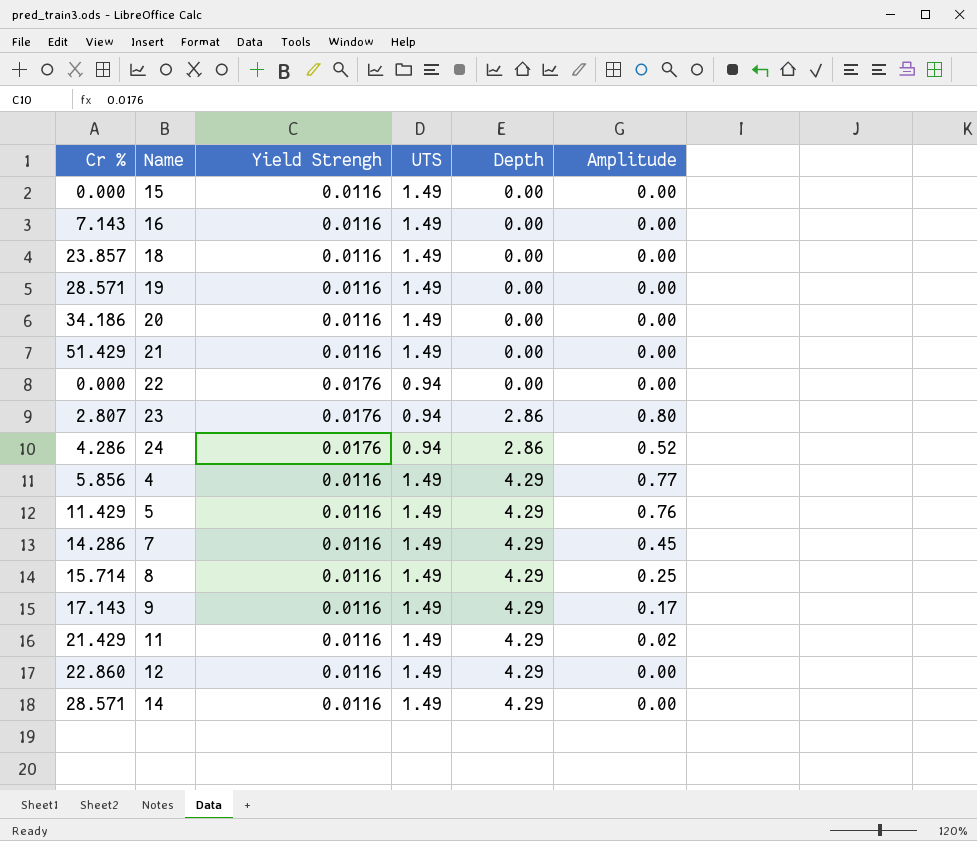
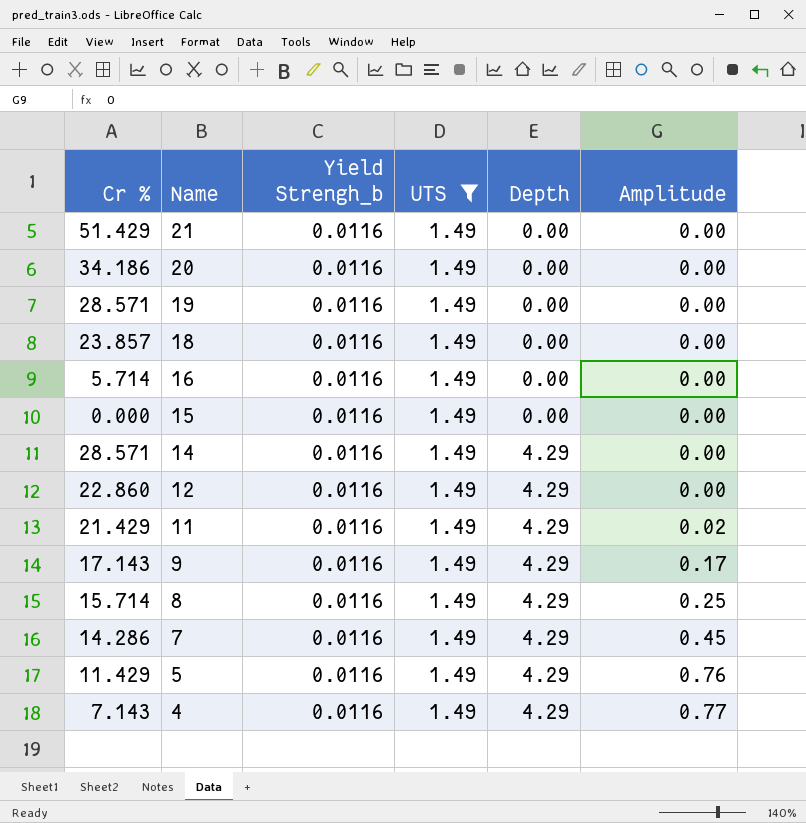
filter: none -> UTS = 1.49
row order: Depth ascending -> Name descending
column name: Yield Strengh -> Yield Strengh_b
16 | Cr %: 7.143 -> 5.714
4 | Cr %: 5.856 -> 7.143

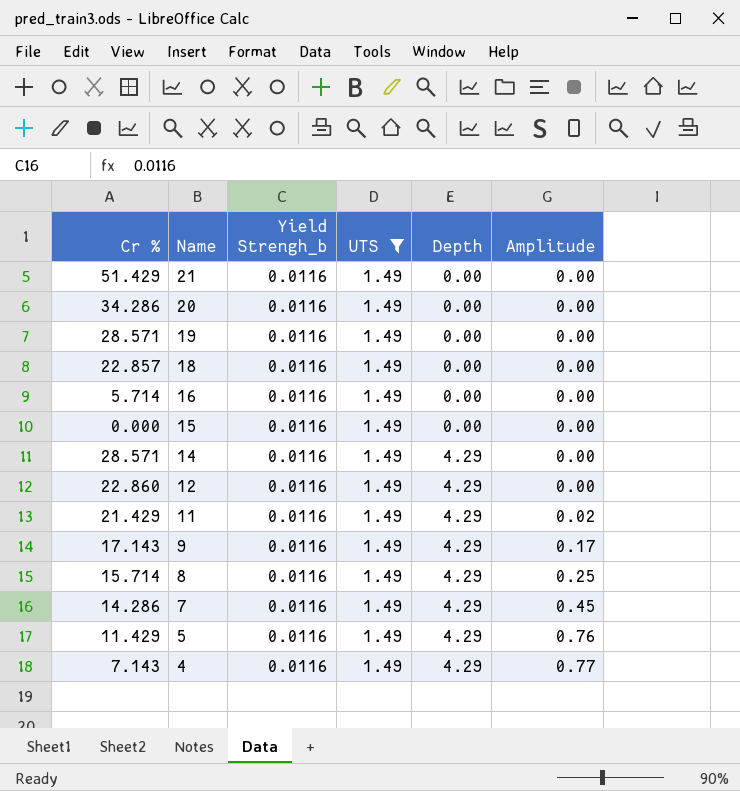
20 | Cr %: 34.186 -> 34.286
18 | Cr %: 23.857 -> 22.857

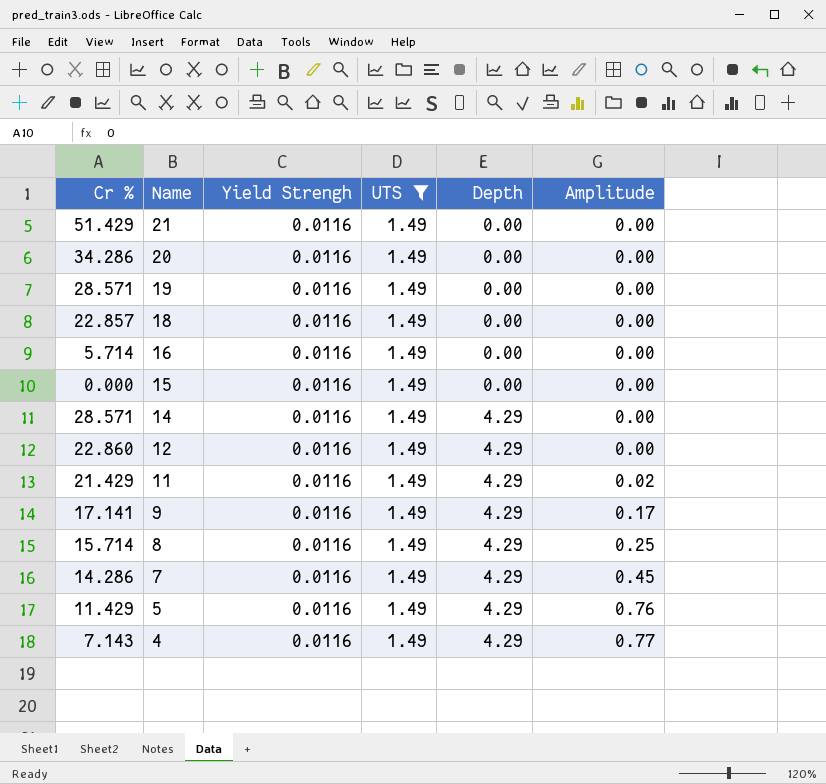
column name: Yield Strengh_b -> Yield Strengh
9 | Cr %: 17.143 -> 17.141

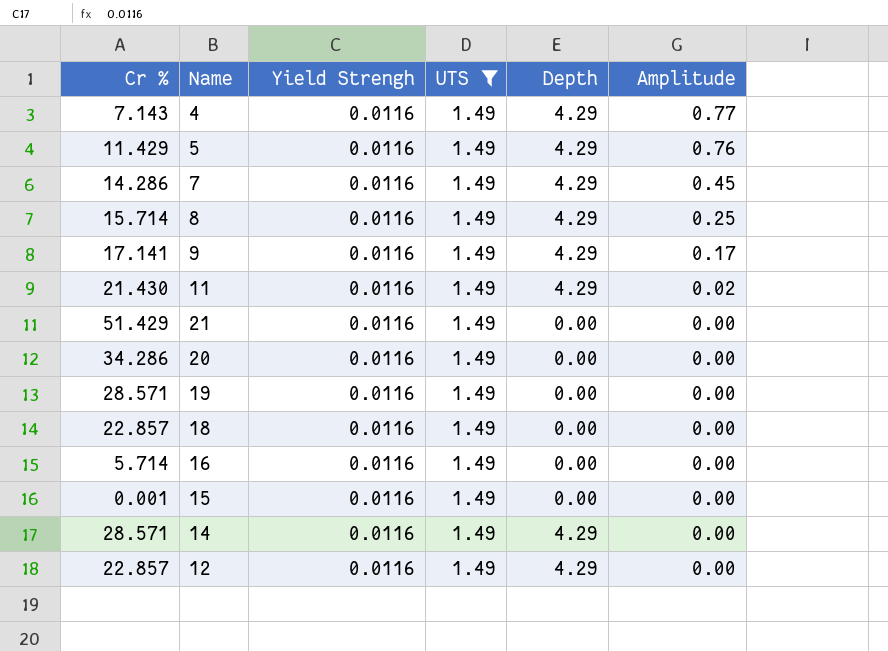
row order: Name descending -> Amplitude descending
11 | Cr %: 21.429 -> 21.430
15 | Cr %: 0.000 -> 0.001
12 | Cr %: 22.860 -> 22.857

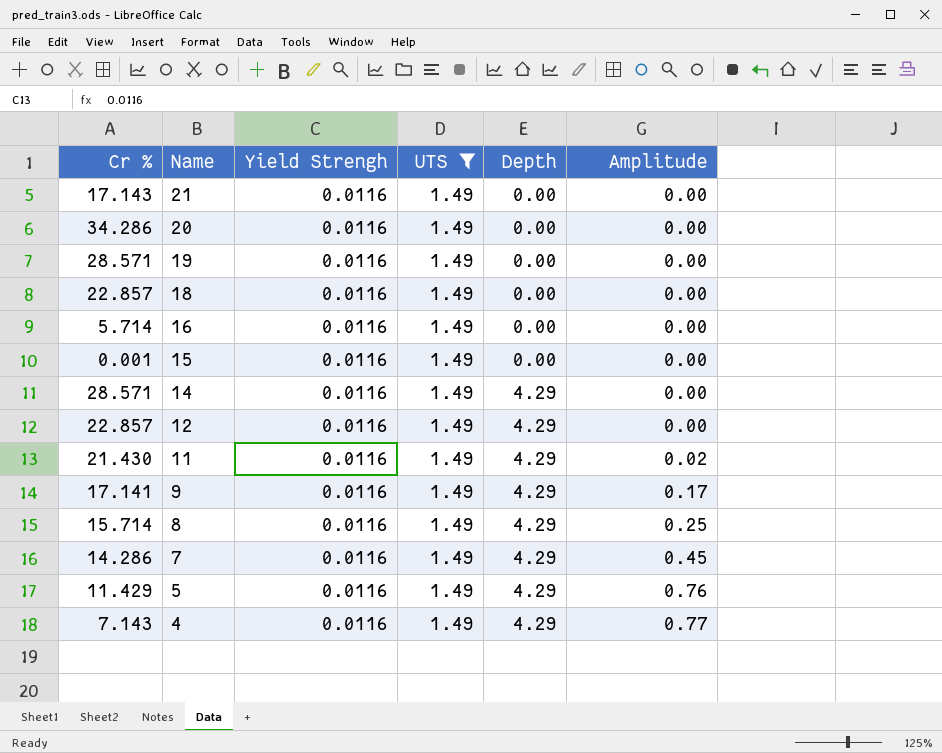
row order: Amplitude descending -> Name descending
21 | Cr %: 51.429 -> 17.143

